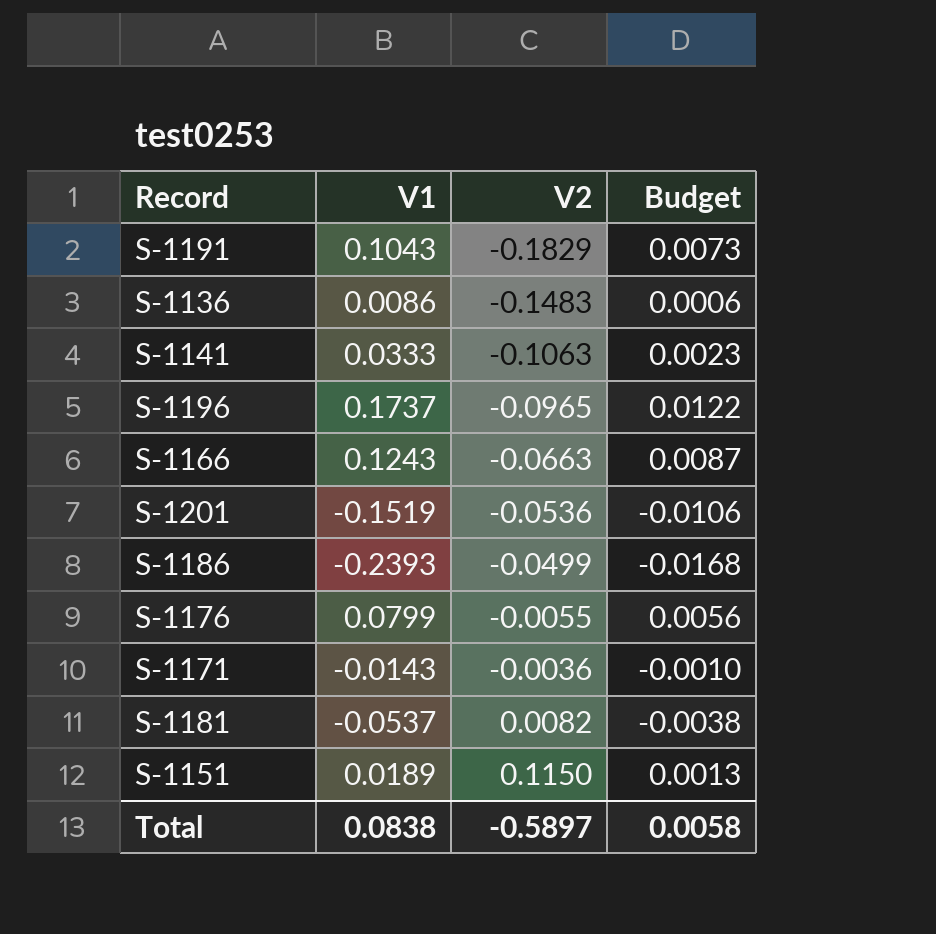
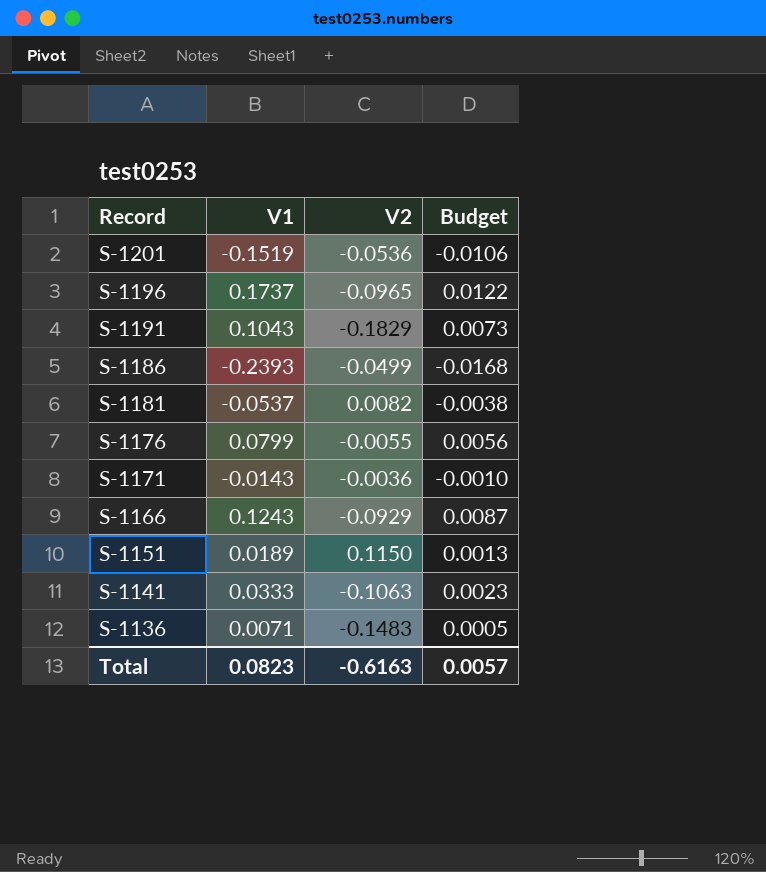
row order: V2 ascending -> Record descending
S-1166 | V2: -0.0663 -> -0.0929
S-1136 | V1: 0.0086 -> 0.0071
S-1136 | Budget: 0.0006 -> 0.0005
Total | V1: 0.0838 -> 0.0823
Total | V2: -0.5897 -> -0.6163
Total | Budget: 0.0058 -> 0.0057

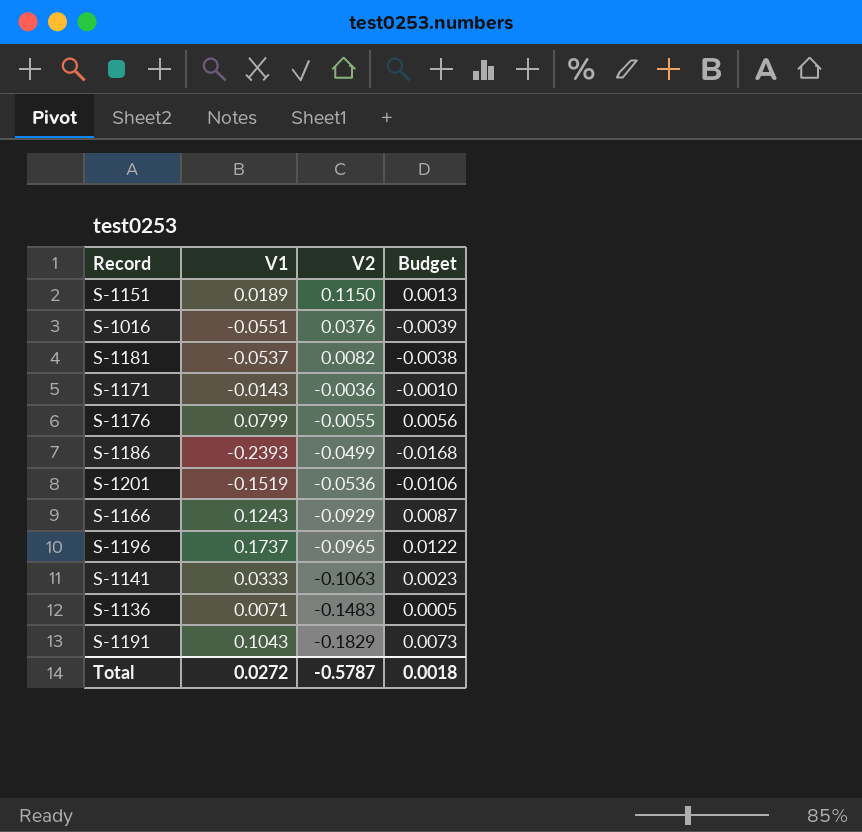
row order: Record descending -> V2 descending
row S-1016: none -> -0.0551 | 0.0376 | -0.0039
Total | V1: 0.0823 -> 0.0272
Total | V2: -0.6163 -> -0.5787
Total | Budget: 0.0057 -> 0.0018

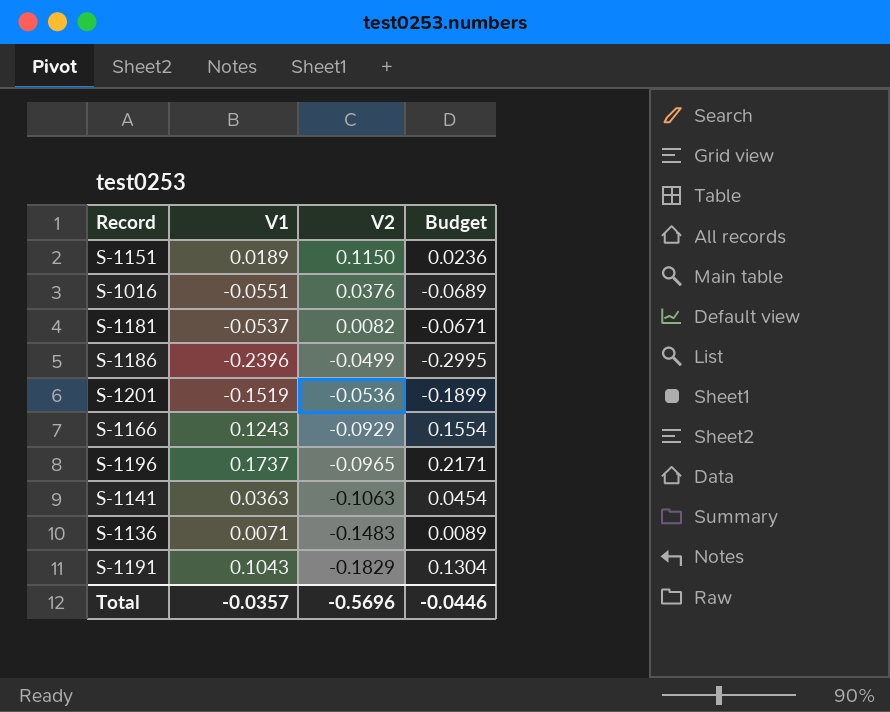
column Budget | formula: [V1] * 0.07 -> [V1] * 1.25
row S-1171: -0.0143 | -0.0036 | -0.0010 -> none
row S-1176: 0.0799 | -0.0055 | 0.0056 -> none
S-1186 | V1: -0.2393 -> -0.2396
S-1141 | V1: 0.0333 -> 0.0363
Total | V1: 0.0272 -> -0.0357
Total | V2: -0.5787 -> -0.5696
Total | Budget: 0.0018 -> -0.0446

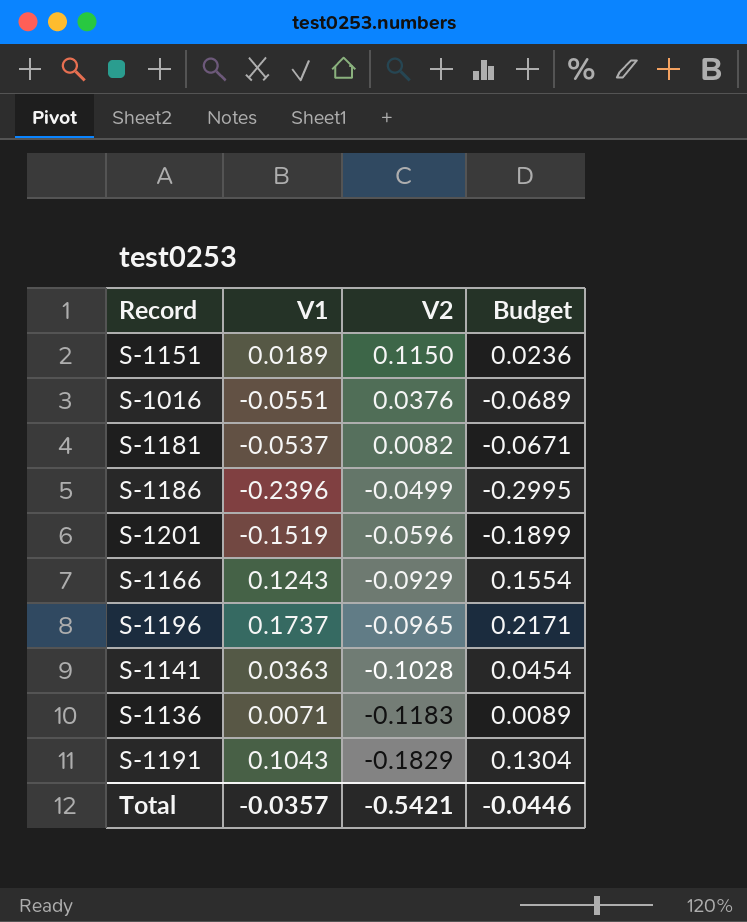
S-1201 | V2: -0.0536 -> -0.0596
S-1141 | V2: -0.1063 -> -0.1028
S-1136 | V2: -0.1483 -> -0.1183
Total | V2: -0.5696 -> -0.5421

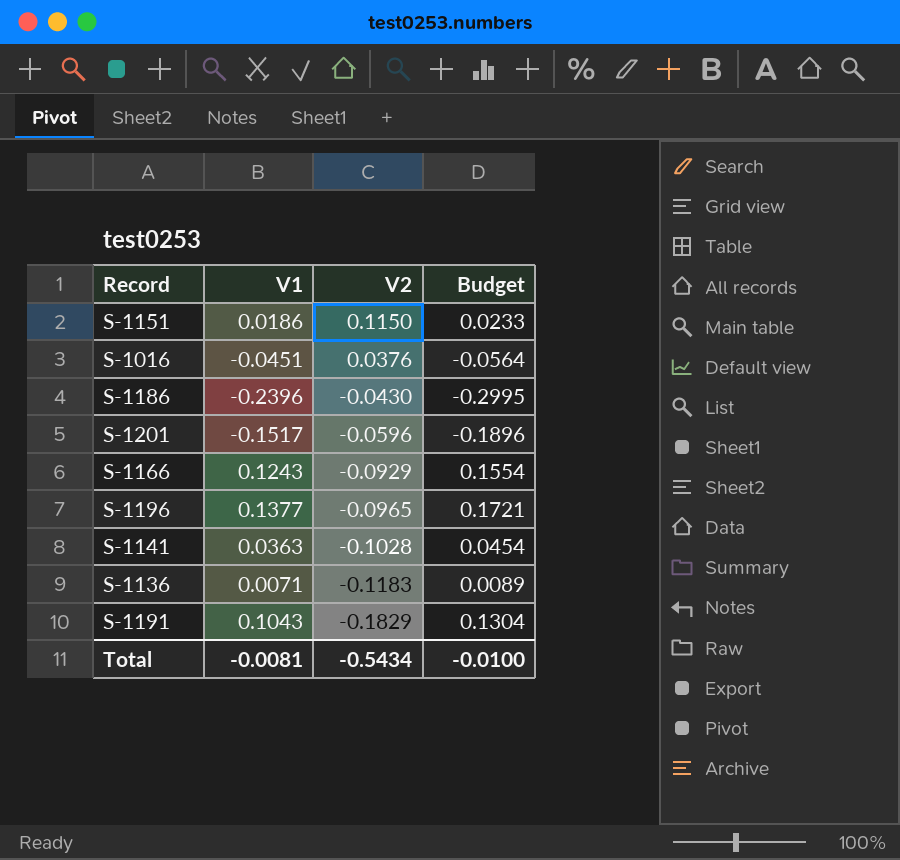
row S-1181: -0.0537 | 0.0082 | -0.0671 -> none
S-1151 | V1: 0.0189 -> 0.0186
S-1151 | Budget: 0.0236 -> 0.0233
S-1016 | V1: -0.0551 -> -0.0451
S-1016 | Budget: -0.0689 -> -0.0564
S-1186 | V2: -0.0499 -> -0.0430
S-1201 | V1: -0.1519 -> -0.1517
S-1201 | Budget: -0.1899 -> -0.1896
S-1196 | V1: 0.1737 -> 0.1377
S-1196 | Budget: 0.2171 -> 0.1721
Total | V1: -0.0357 -> -0.0081
Total | V2: -0.5421 -> -0.5434
Total | Budget: -0.0446 -> -0.0100

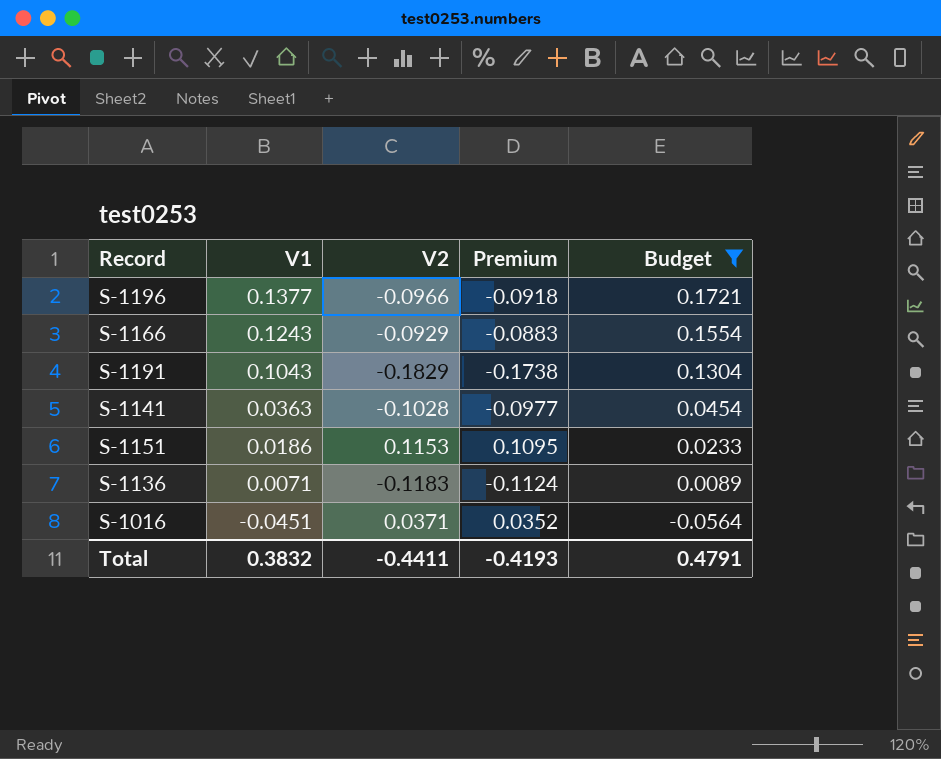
filter: none -> Budget >= -0.0564
row order: V2 descending -> V1 descending
column Premium | formula: none -> [V2] * 0.95
S-1196 | V2: -0.0965 -> -0.0966
S-1151 | V2: 0.1150 -> 0.1153
S-1016 | V2: 0.0376 -> 0.0371
Total | V1: -0.0081 -> 0.3832
Total | V2: -0.5434 -> -0.4411
Total | Budget: -0.0100 -> 0.4791

